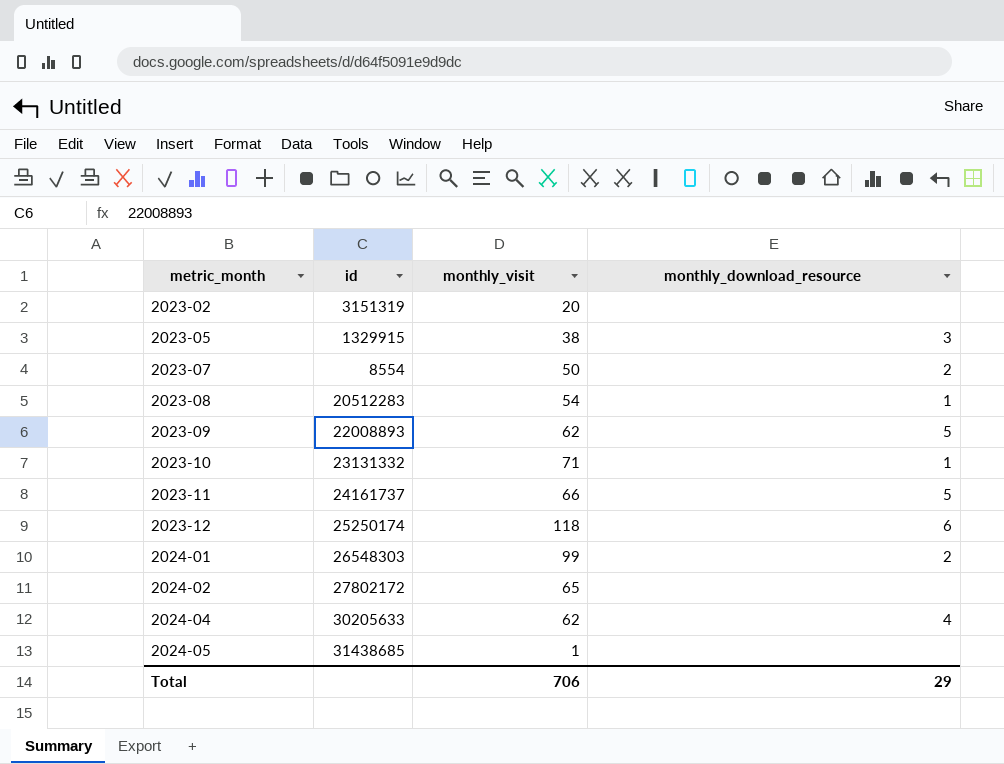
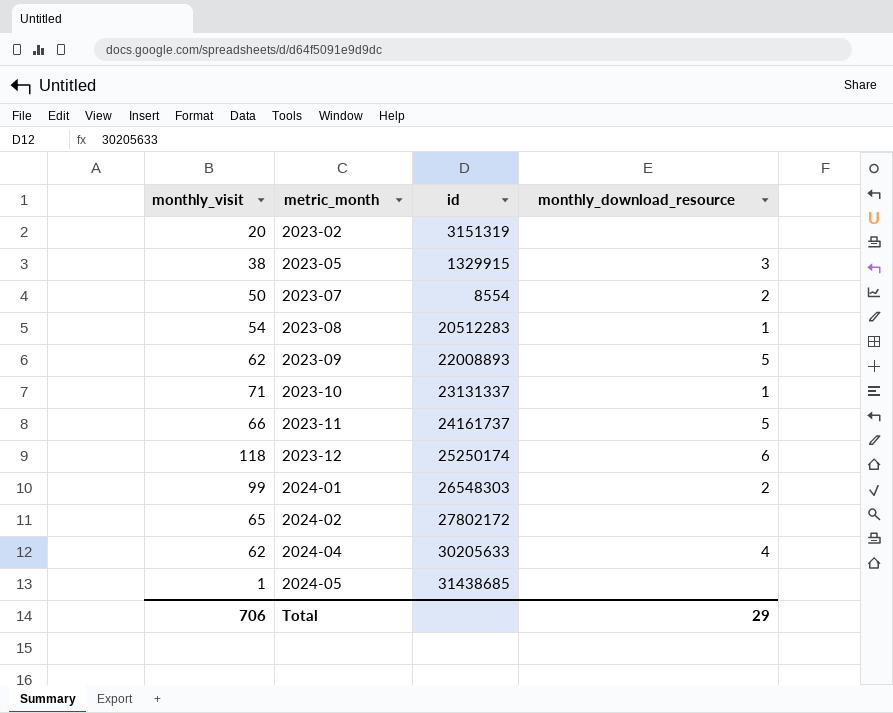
column monthly_visit | position: 3 -> 1
2023-10 | id: 23131332 -> 23131337

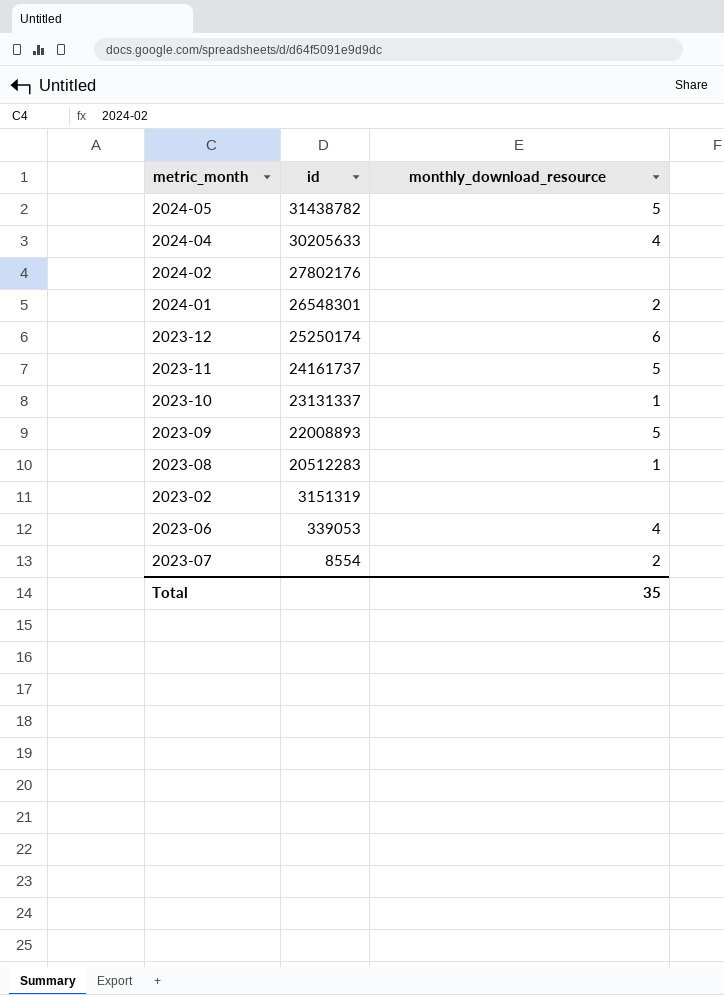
row order: metric_month ascending -> id descending
column monthly_visit | position: 1 -> none
row 2023-05: 38 | 1329915 | 3 -> none
2024-05 | id: 31438685 -> 31438782
2024-05 | monthly_download_resource: none -> 5
2024-02 | id: 27802172 -> 27802176
2024-01 | id: 26548303 -> 26548301
row 2023-06: none -> 339053 | 4
Total | monthly_download_resource: 29 -> 35

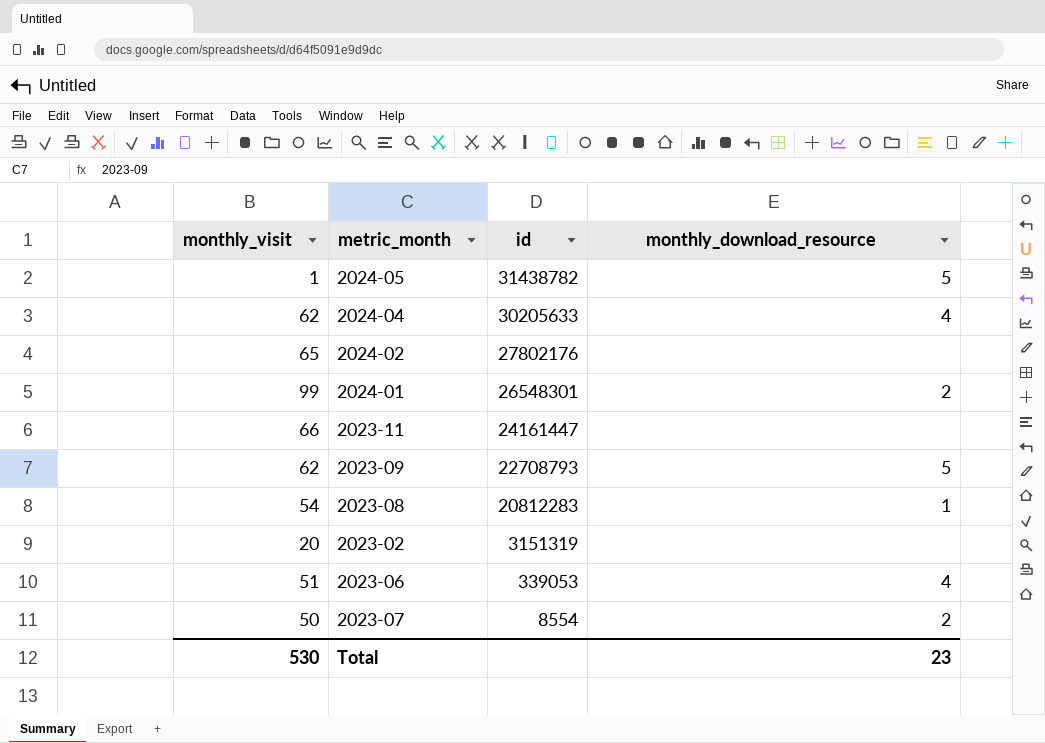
column monthly_visit | position: none -> 1
row 2023-12: 25250174 | 6 -> none
row 2023-10: 23131337 | 1 -> none
2023-11 | id: 24161737 -> 24161447
2023-11 | monthly_download_resource: 5 -> none
2023-09 | id: 22008893 -> 22708793
2023-08 | id: 20512283 -> 20812283
Total | monthly_download_resource: 35 -> 23

